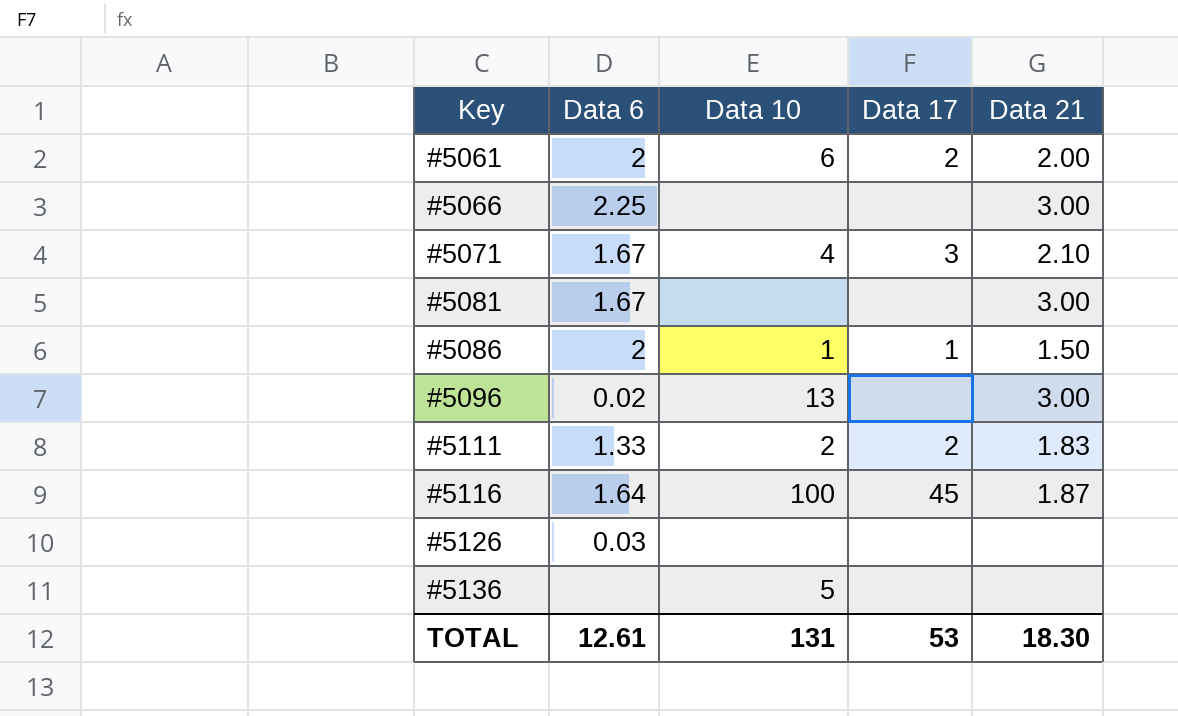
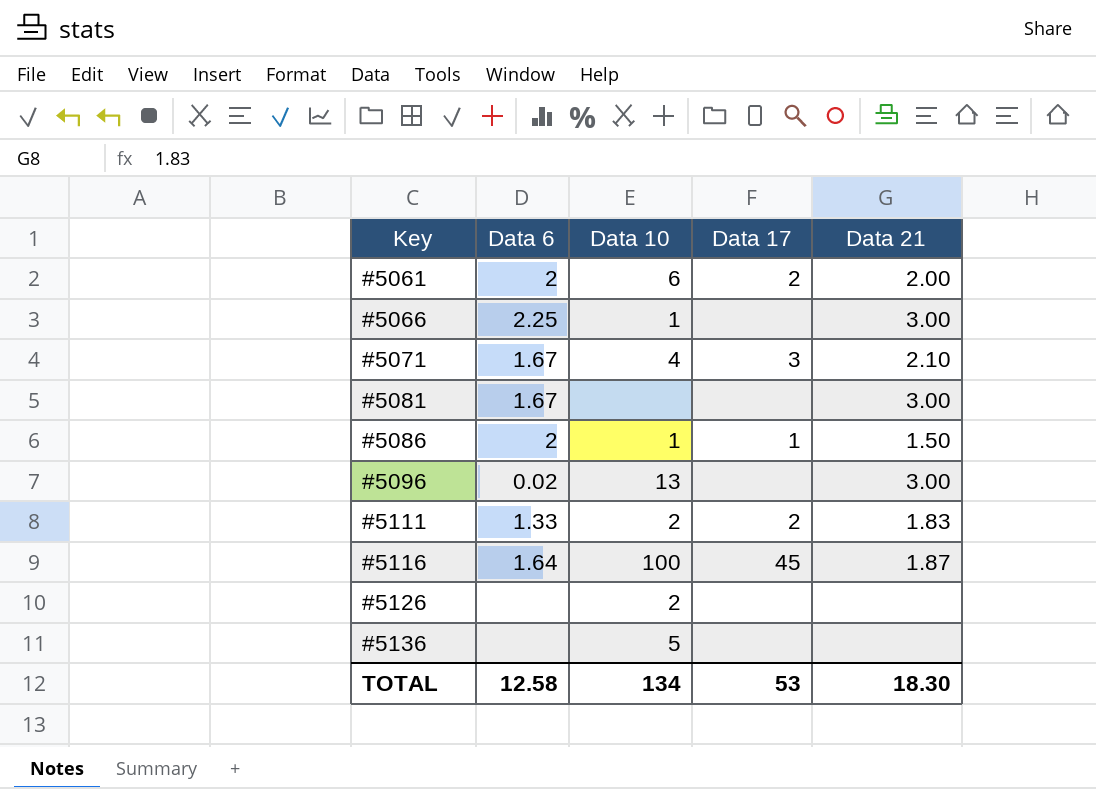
#5066 | Data 10: none -> 1
#5126 | Data 6: 0.03 -> none
#5126 | Data 10: none -> 2
TOTAL | Data 6: 12.61 -> 12.58
TOTAL | Data 10: 131 -> 134

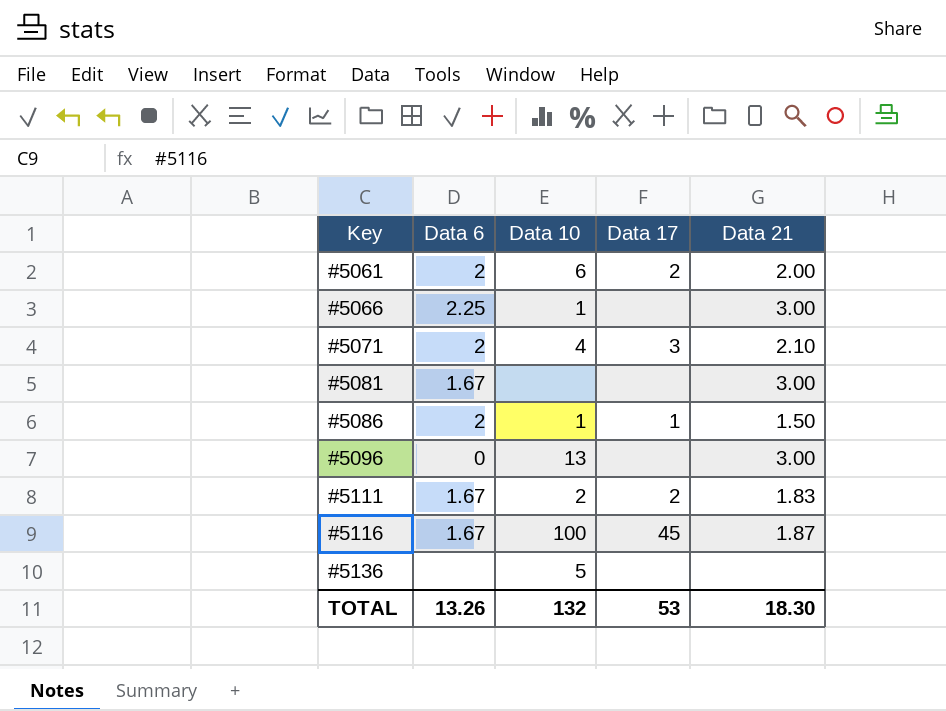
row #5126: none | 2 | none | none -> none
#5071 | Data 6: 1.67 -> 2
#5096 | Data 6: 0.02 -> 0
#5111 | Data 6: 1.33 -> 1.67
#5116 | Data 6: 1.64 -> 1.67
TOTAL | Data 6: 12.58 -> 13.26
TOTAL | Data 10: 134 -> 132

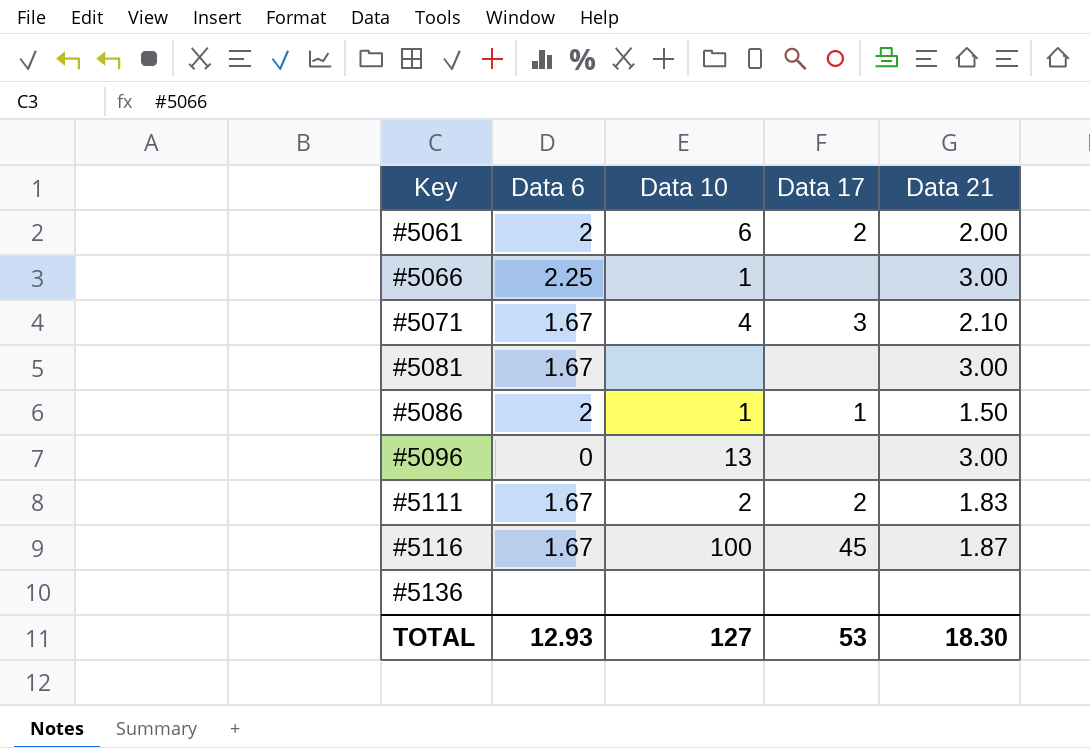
#5071 | Data 6: 2 -> 1.67
#5136 | Data 10: 5 -> none
TOTAL | Data 6: 13.26 -> 12.93
TOTAL | Data 10: 132 -> 127

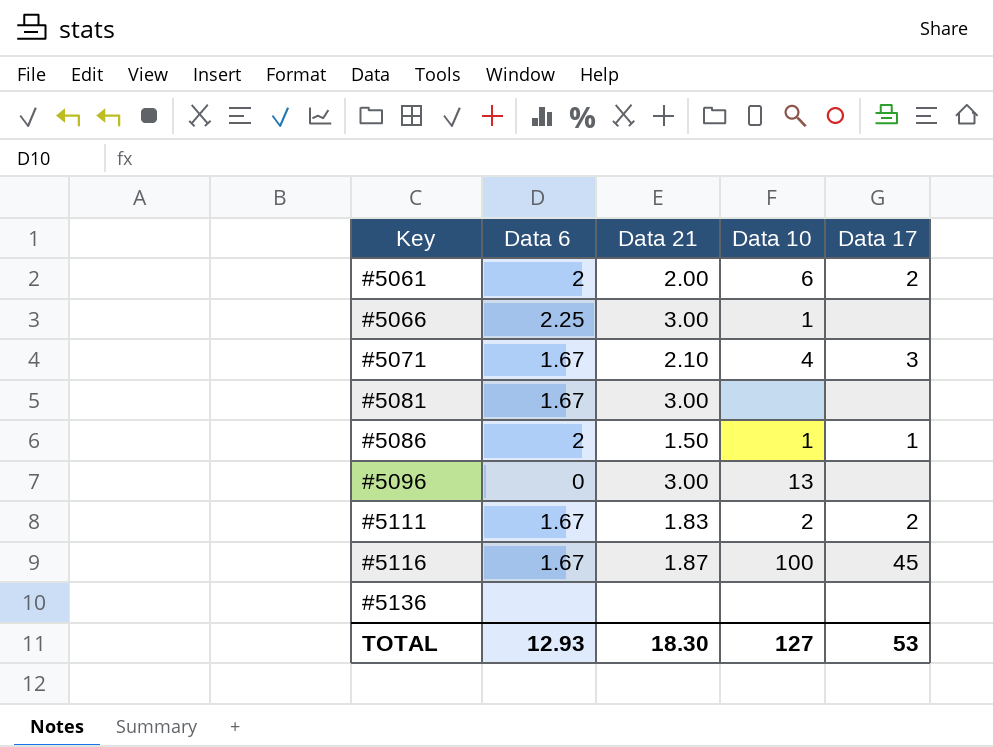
column Data 21 | position: 5 -> 3

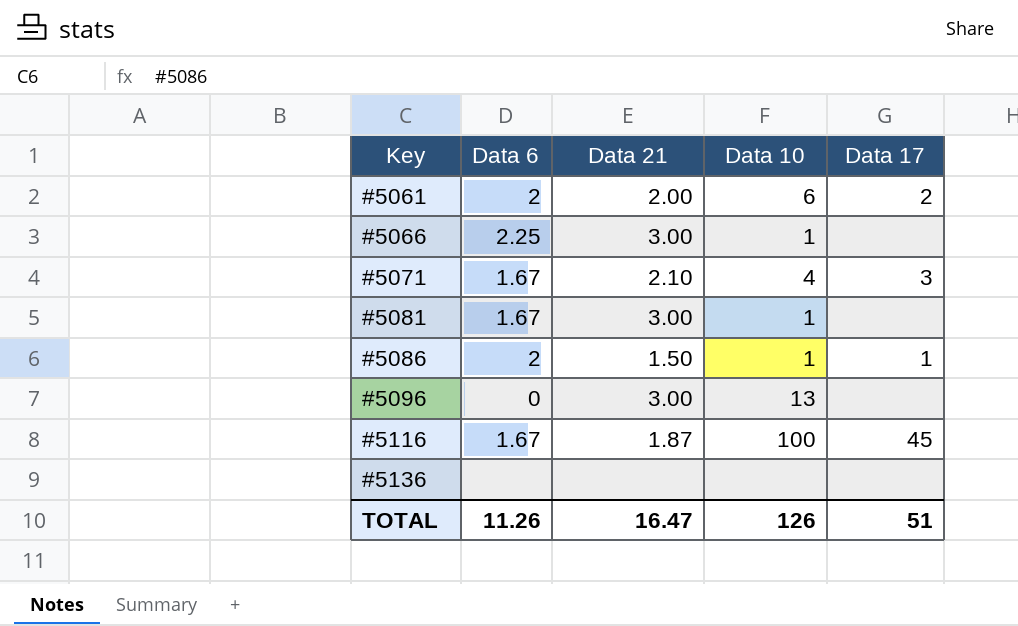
row #5111: 1.67 | 1.83 | 2 | 2 -> none
#5081 | Data 10: none -> 1
TOTAL | Data 6: 12.93 -> 11.26
TOTAL | Data 21: 18.30 -> 16.47
TOTAL | Data 10: 127 -> 126
TOTAL | Data 17: 53 -> 51

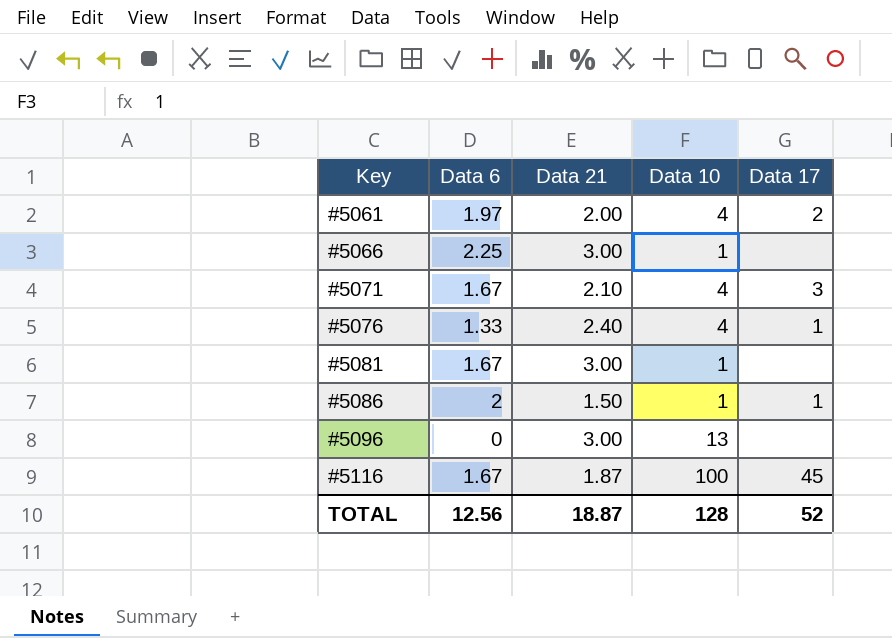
row #5136: none | none | none | none -> none
#5061 | Data 6: 2 -> 1.97
#5061 | Data 10: 6 -> 4
row #5076: none -> 1.33 | 2.40 | 4 | 1
TOTAL | Data 6: 11.26 -> 12.56
TOTAL | Data 21: 16.47 -> 18.87
TOTAL | Data 10: 126 -> 128
TOTAL | Data 17: 51 -> 52

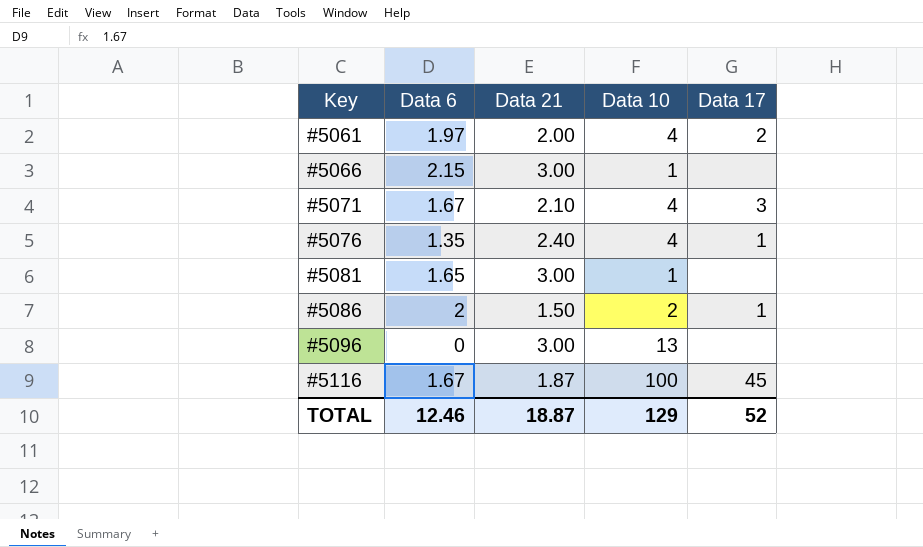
#5066 | Data 6: 2.25 -> 2.15
#5076 | Data 6: 1.33 -> 1.35
#5081 | Data 6: 1.67 -> 1.65
#5086 | Data 10: 1 -> 2
TOTAL | Data 6: 12.56 -> 12.46
TOTAL | Data 10: 128 -> 129

